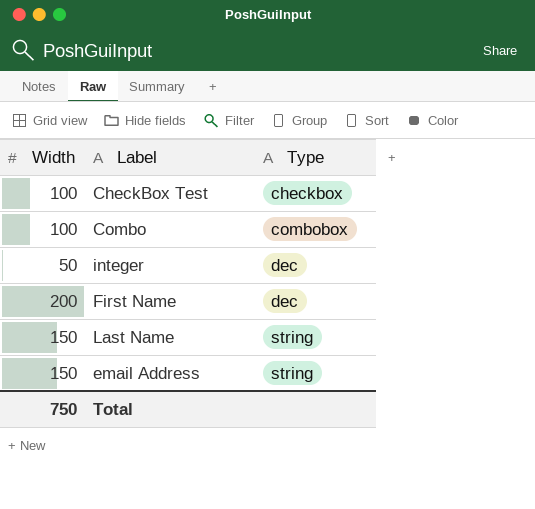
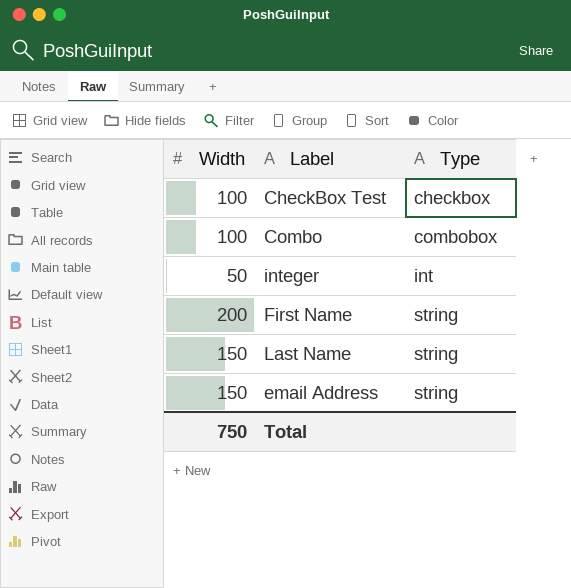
integer | Type: dec -> int
First Name | Type: dec -> string

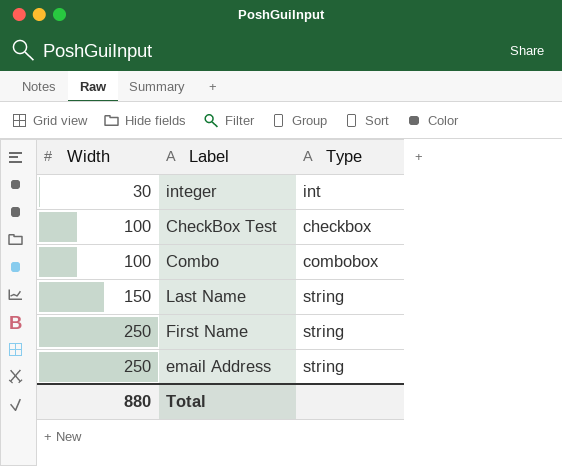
row order: Type ascending -> Width ascending
integer | Width: 50 -> 30
First Name | Width: 200 -> 250
email Address | Width: 150 -> 250
Total | Width: 750 -> 880

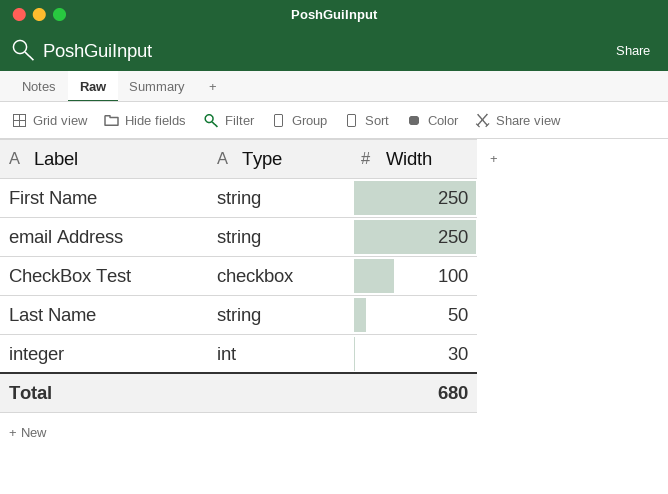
row order: Width ascending -> Width descending
column Width | position: 1 -> 3
row Combo: 100 | combobox -> none
Last Name | Width: 150 -> 50
Total | Width: 880 -> 680

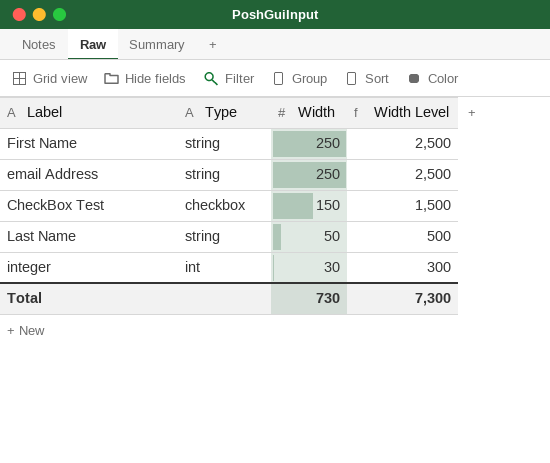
column Width Level | formula: none -> [Width] * 10
CheckBox Test | Width: 100 -> 150
Total | Width: 680 -> 730

